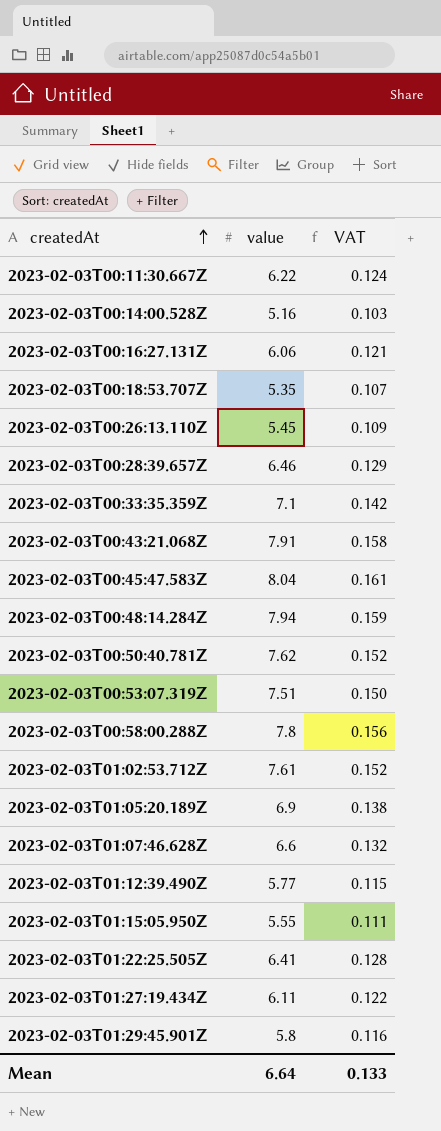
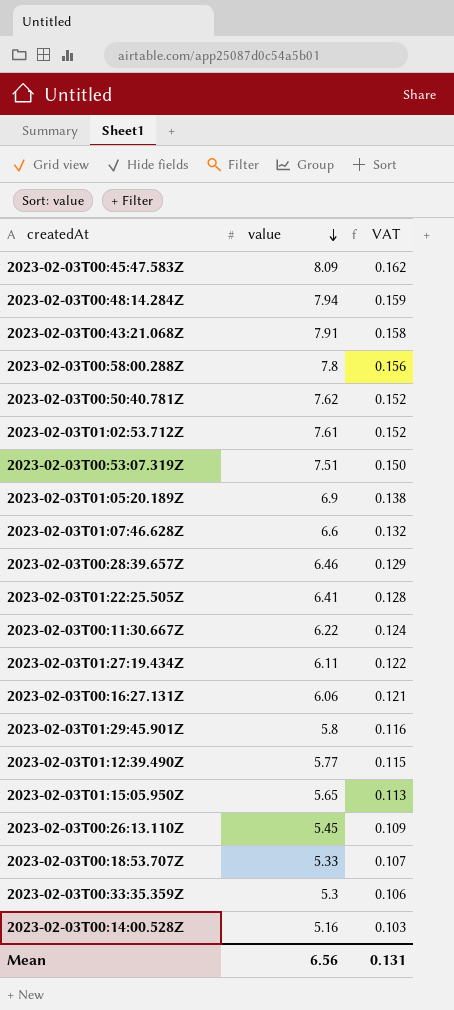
row order: createdAt ascending -> value descending
2023-02-03T00:45:47.583Z | value: 8.04 -> 8.09
2023-02-03T00:45:47.583Z | VAT: 0.161 -> 0.162
2023-02-03T01:15:05.950Z | value: 5.55 -> 5.65
2023-02-03T01:15:05.950Z | VAT: 0.111 -> 0.113
2023-02-03T00:18:53.707Z | value: 5.35 -> 5.33
2023-02-03T00:33:35.359Z | value: 7.1 -> 5.3
2023-02-03T00:33:35.359Z | VAT: 0.142 -> 0.106
Mean | value: 6.64 -> 6.56
Mean | VAT: 0.133 -> 0.131

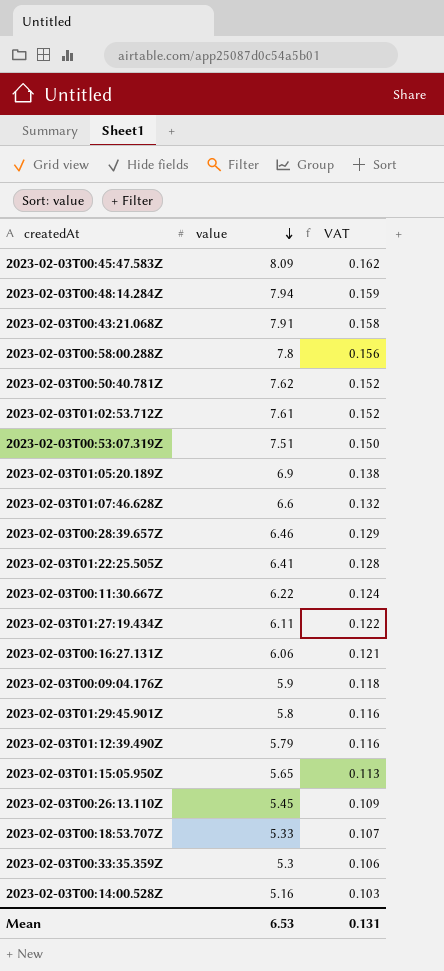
row 2023-02-03T00:09:04.176Z: none -> 5.9 | 0.118
2023-02-03T01:12:39.490Z | value: 5.77 -> 5.79
2023-02-03T01:12:39.490Z | VAT: 0.115 -> 0.116
Mean | value: 6.56 -> 6.53

